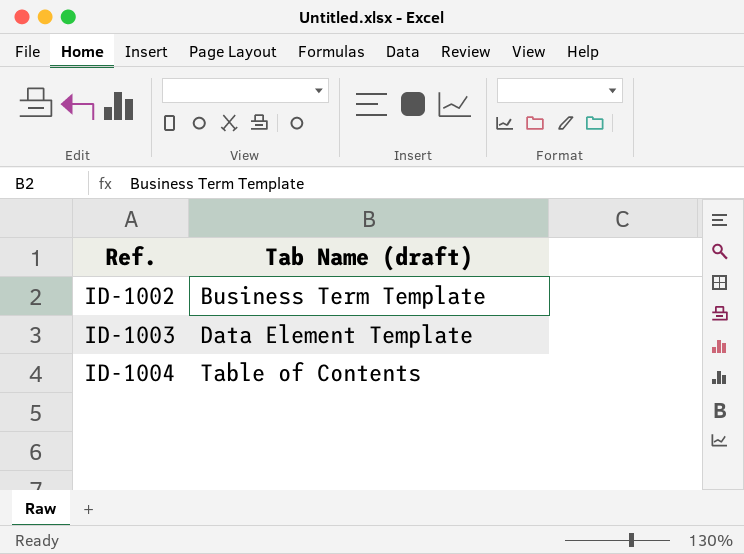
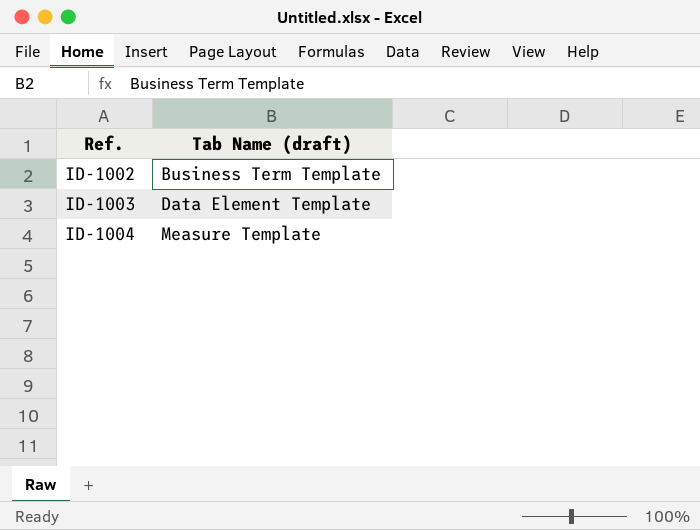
ID-1004 | Tab Name (draft): Table of Contents -> Measure Template

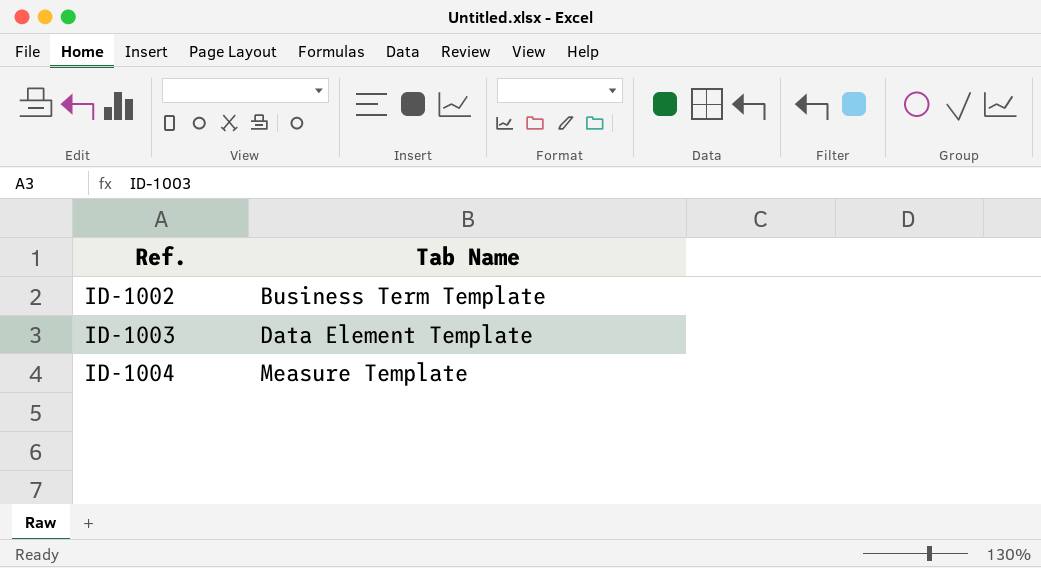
column name: Tab Name (draft) -> Tab Name

